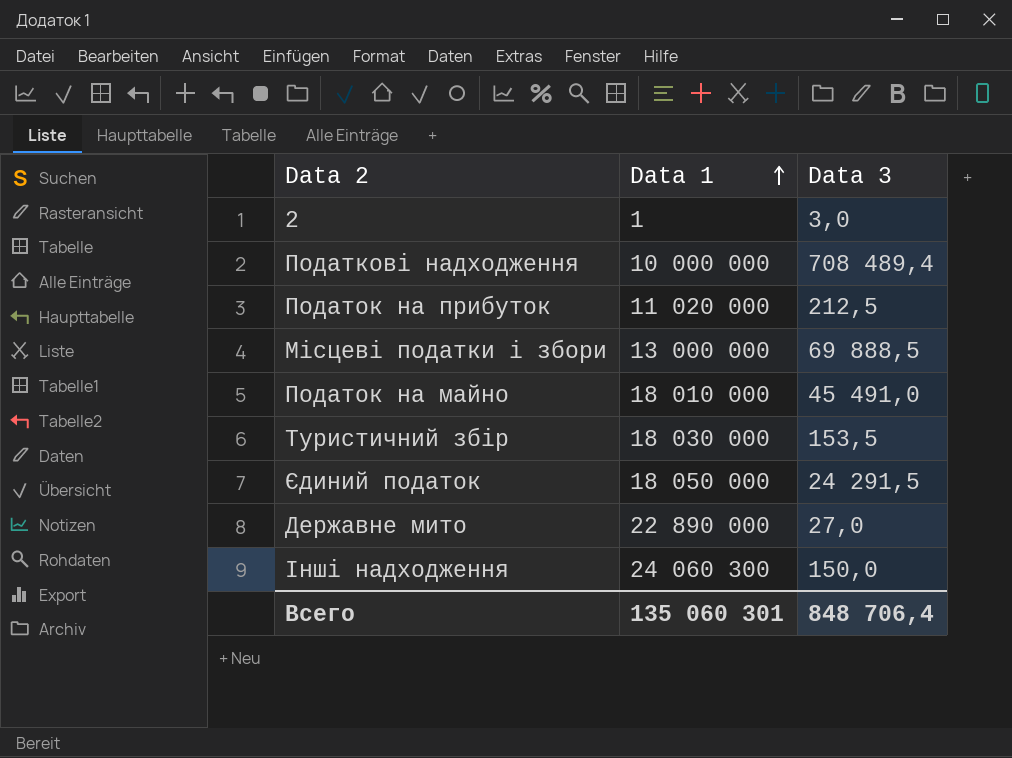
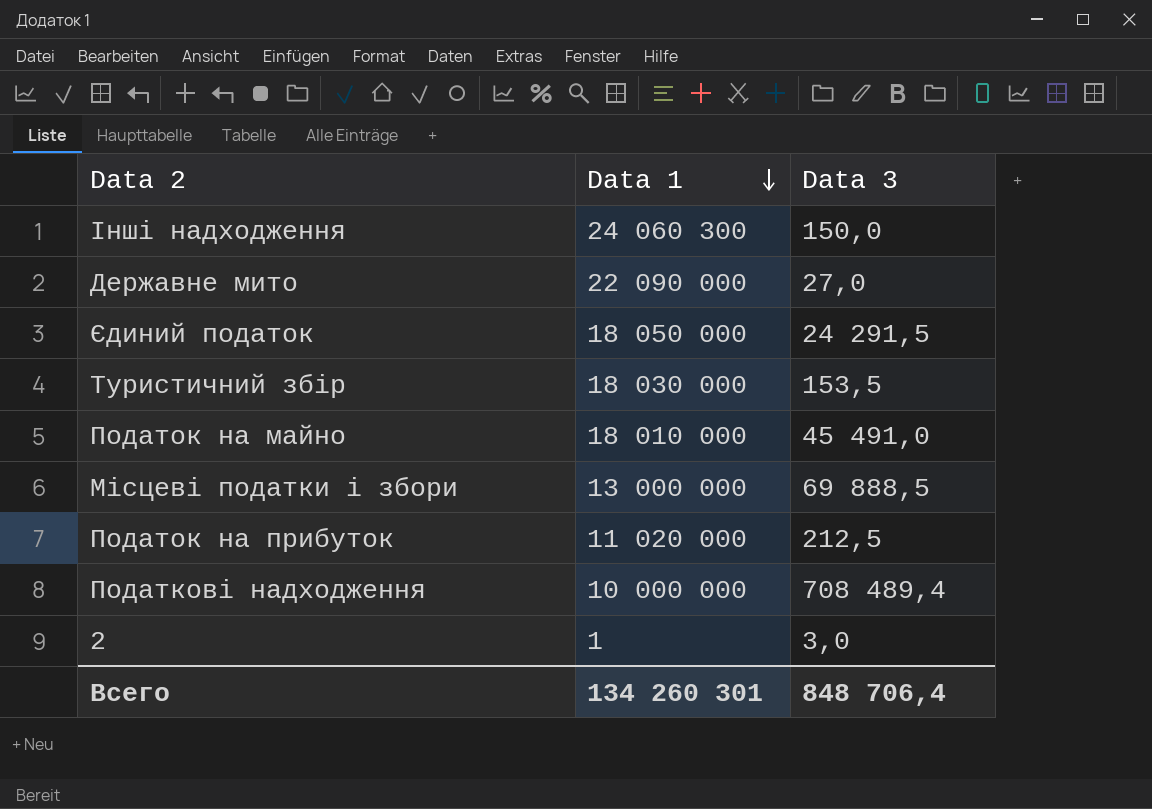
row order: Data 1 ascending -> Data 1 descending
Державне мито | Data 1: 22 890 000 -> 22 090 000
Всего | Data 1: 135 060 301 -> 134 260 301

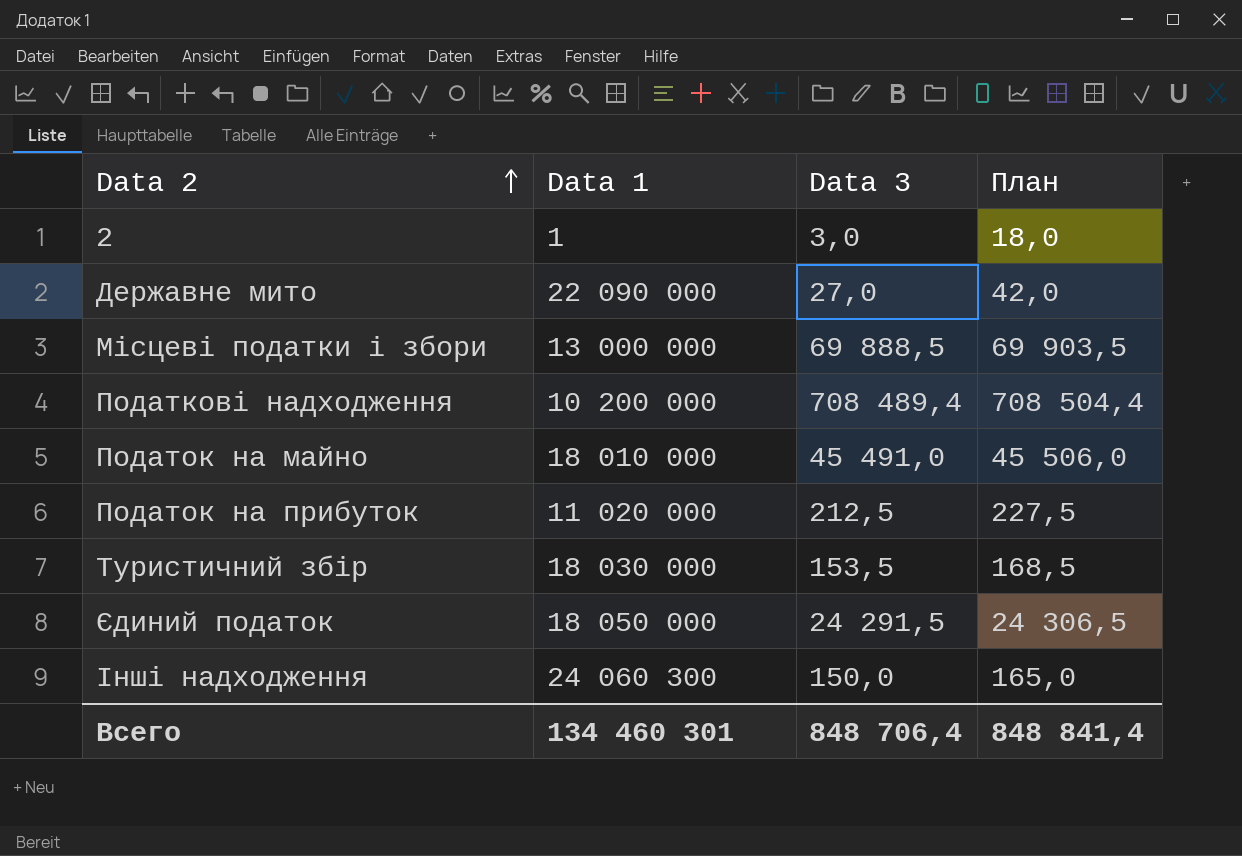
row order: Data 1 descending -> Data 2 ascending
column План | formula: none -> [Data 3] + 15
Податкові надходження | Data 1: 10 000 000 -> 10 200 000
Всего | Data 1: 134 260 301 -> 134 460 301

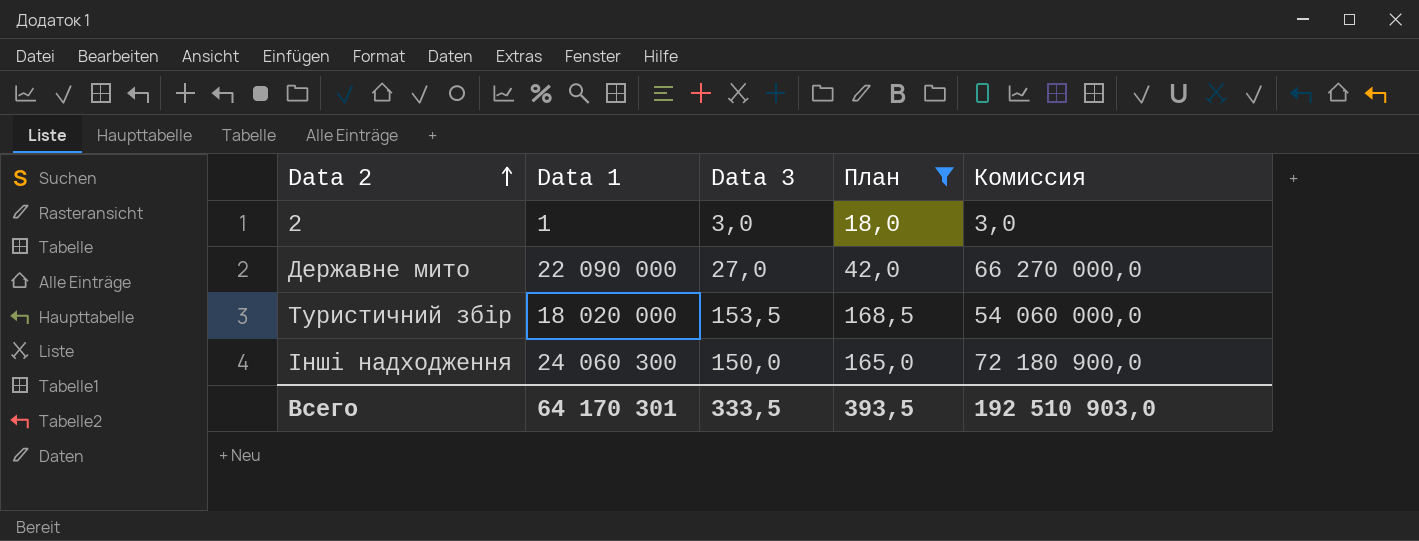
filter: none -> План <= 168,5
column Комиссия | formula: none -> [Data 1] * 3
Туристичний збір | Data 1: 18 030 000 -> 18 020 000
Всего | Data 1: 134 460 301 -> 64 170 301
Всего | Data 3: 848 706,4 -> 333,5
Всего | План: 848 841,4 -> 393,5

